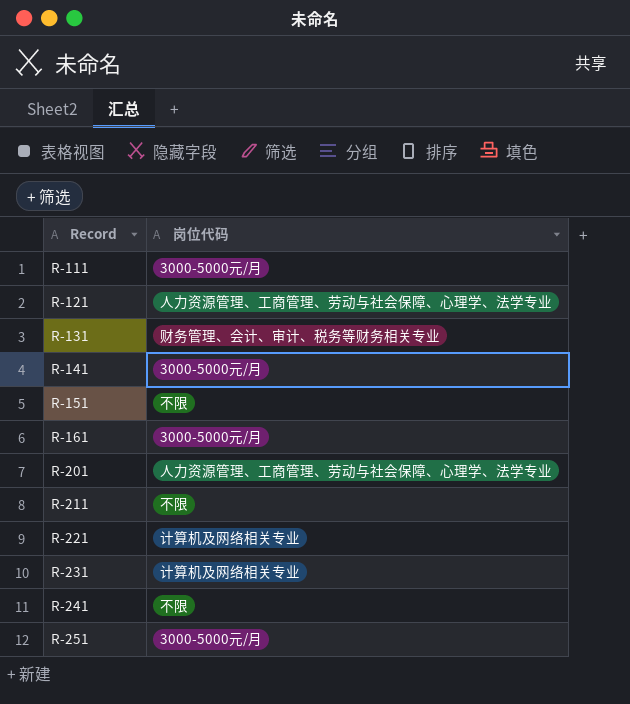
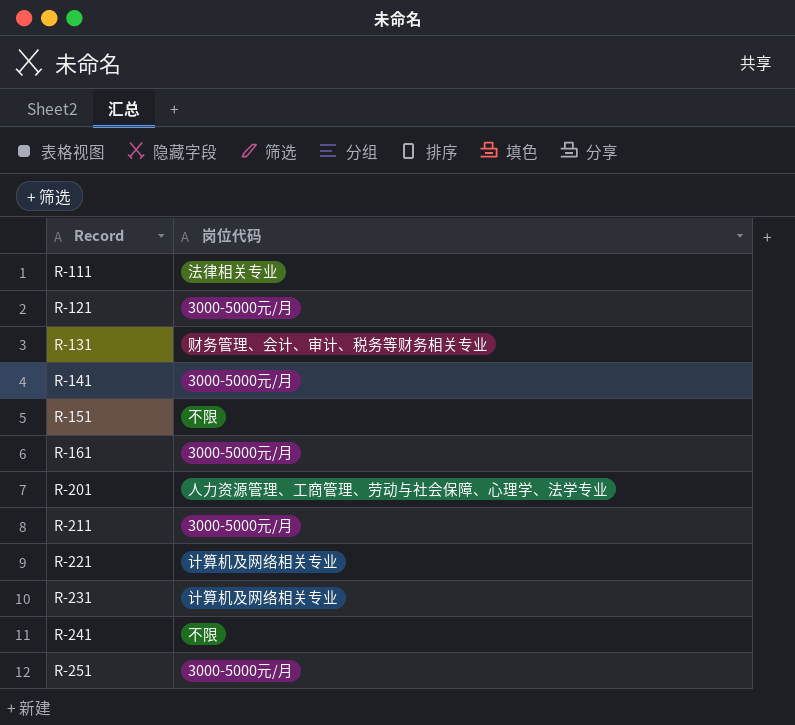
R-111 | 岗位代码: 3000-5000元/月 -> 法律相关专业
R-121 | 岗位代码: 人力资源管理、工商管理、劳动与社会保障、心理学、法学专业 -> 3000-5000元/月
R-211 | 岗位代码: 不限 -> 3000-5000元/月

